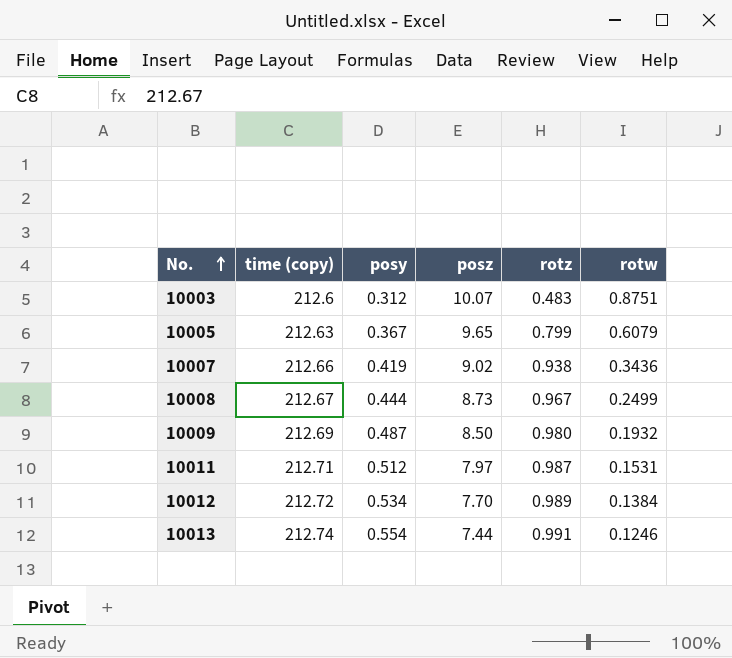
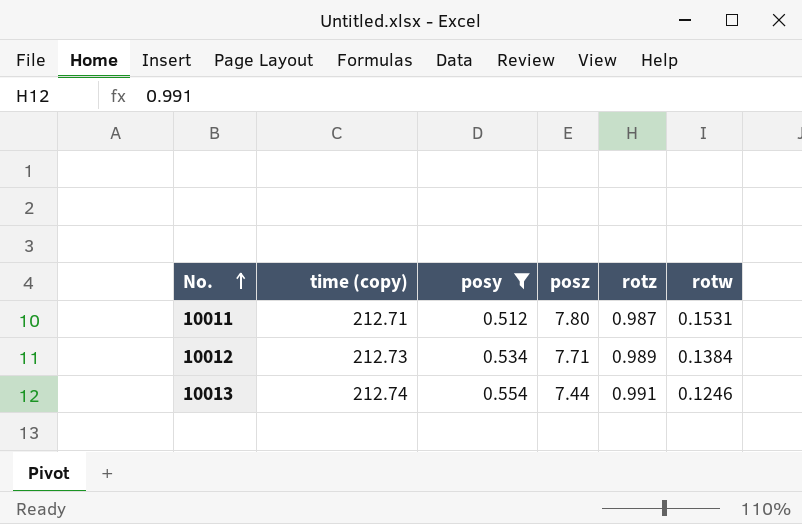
filter: none -> posy >= 0.512
10011 | posz: 7.97 -> 7.80
10012 | time (copy): 212.72 -> 212.73
10012 | posz: 7.70 -> 7.71

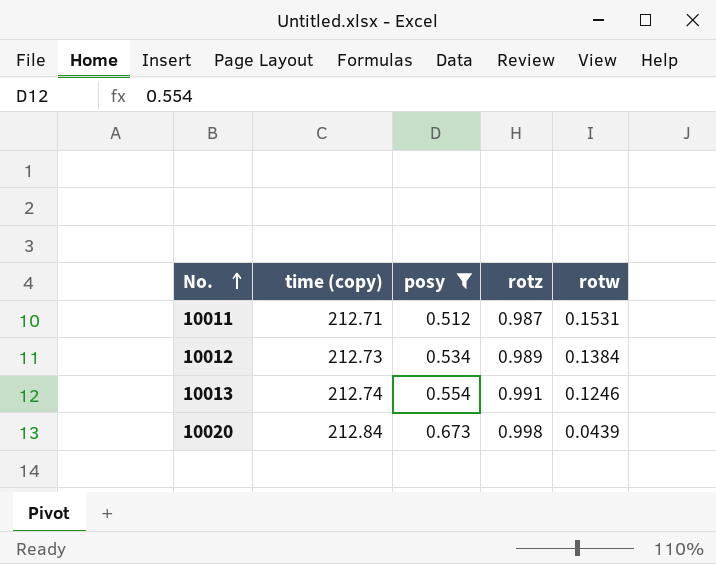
column posz | position: 4 -> none
row 10020: none -> 212.84 | 0.673 | 0.998 | 0.0439

